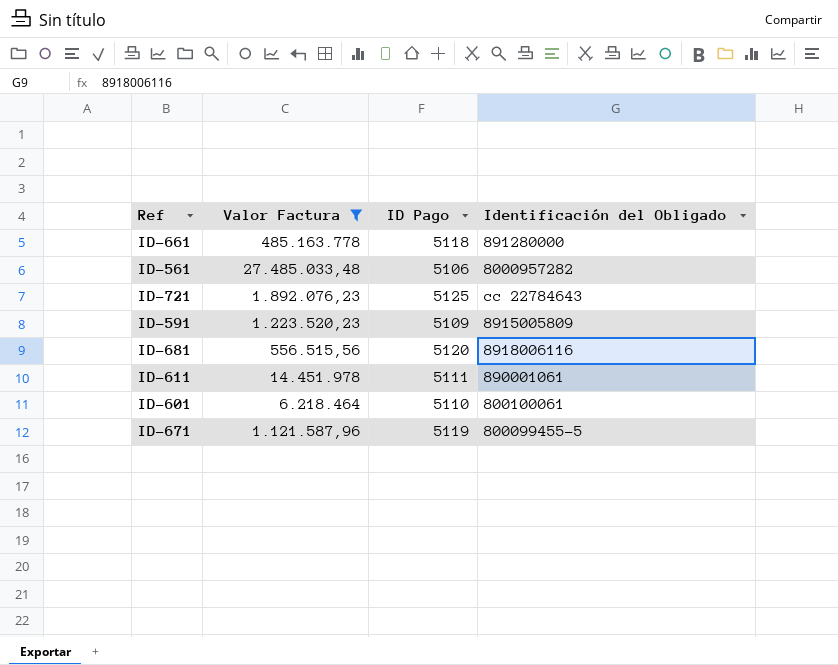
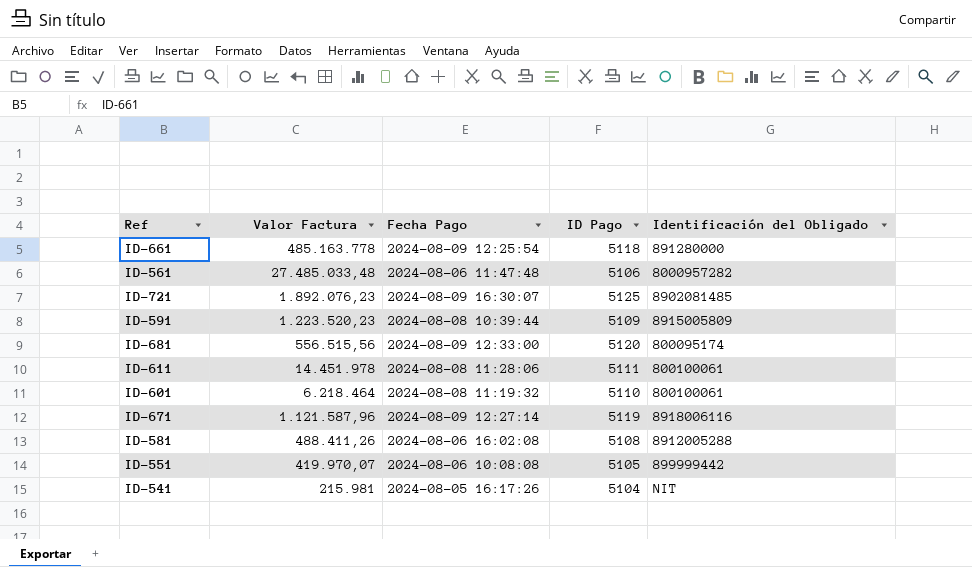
filter: Valor Factura >= 556.515,56 -> none
column Fecha Pago | position: none -> 3
ID-721 | Identificación del Obligado: cc 22784643 -> 8902081485
ID-681 | Identificación del Obligado: 8918006116 -> 800095174
ID-611 | Identificación del Obligado: 890001061 -> 800100061
ID-671 | Identificación del Obligado: 800099455-5 -> 8918006116

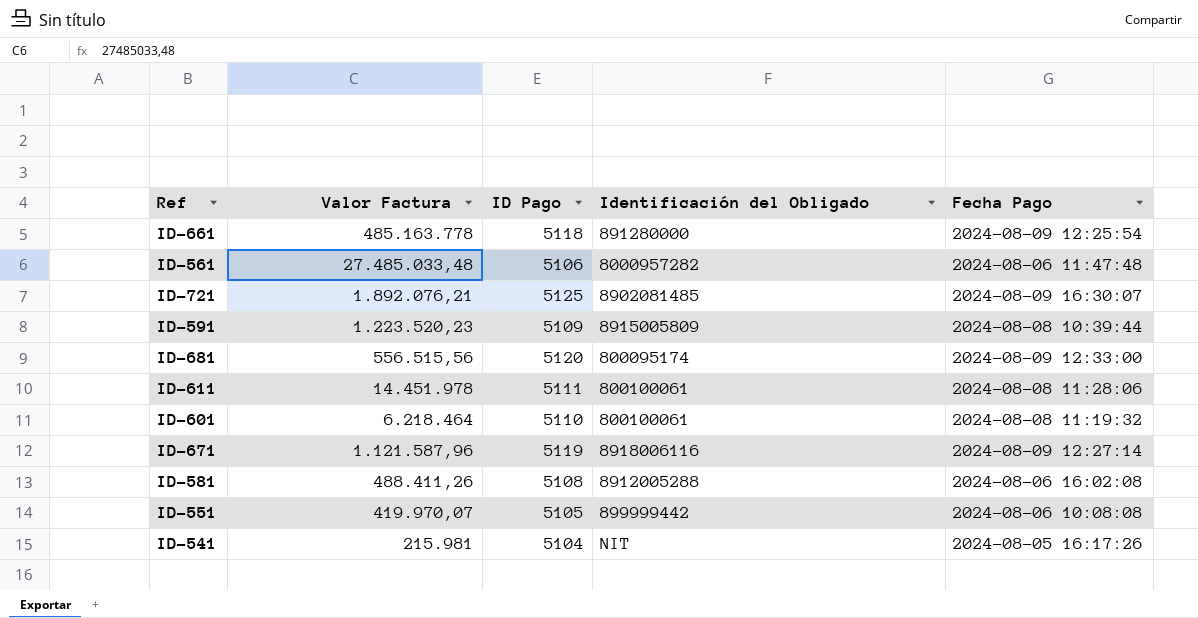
column Fecha Pago | position: 3 -> 5
ID-721 | Valor Factura: 1.892.076,23 -> 1.892.076,21

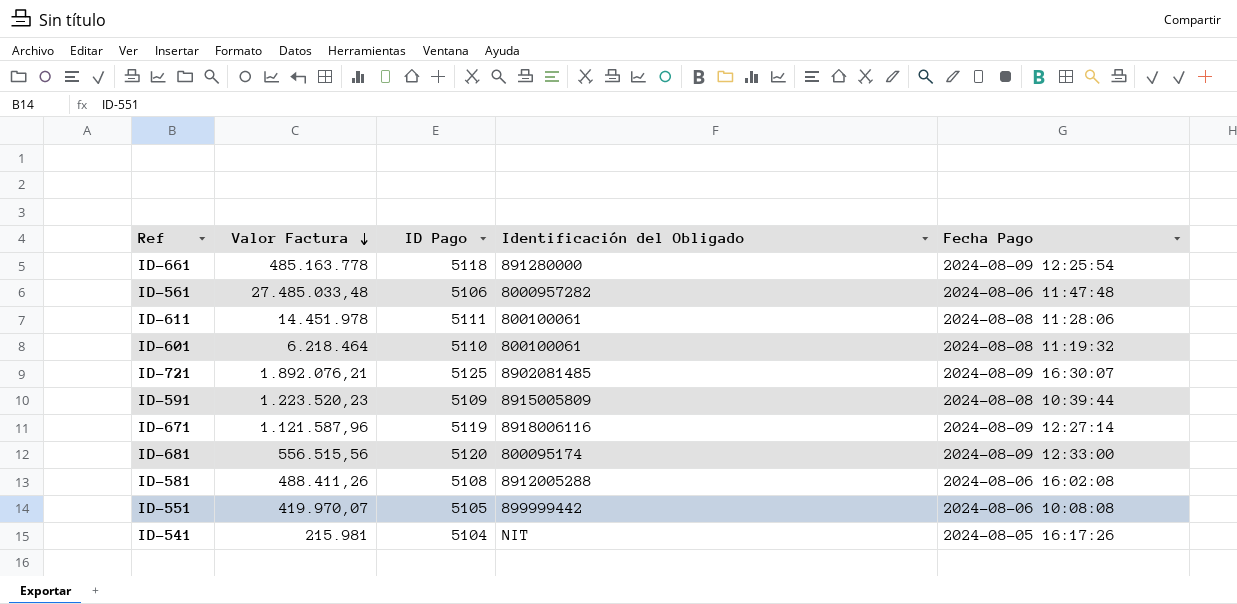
row order: none -> Valor Factura descending

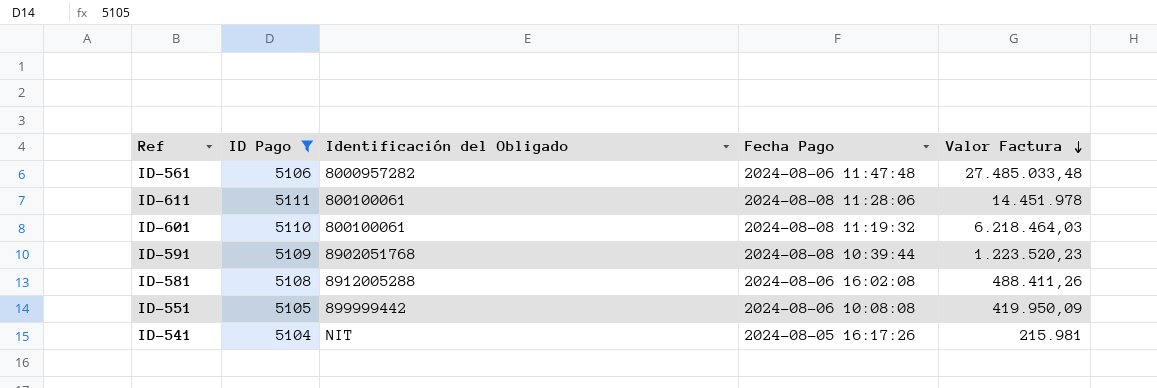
filter: none -> ID Pago <= 5111
column Valor Factura | position: 2 -> 5
ID-601 | Valor Factura: 6.218.464 -> 6.218.464,03
ID-591 | Identificación del Obligado: 8915005809 -> 8902051768
ID-551 | Valor Factura: 419.970,07 -> 419.950,09

